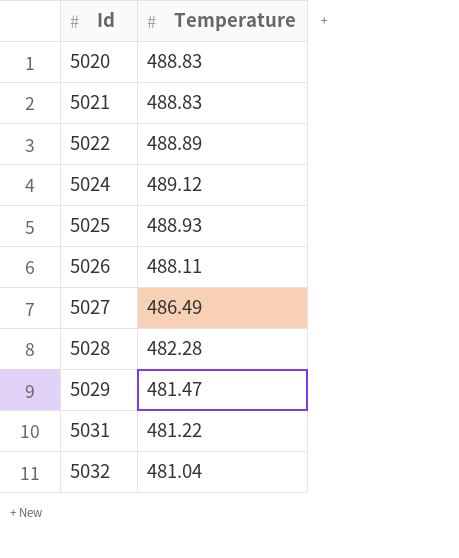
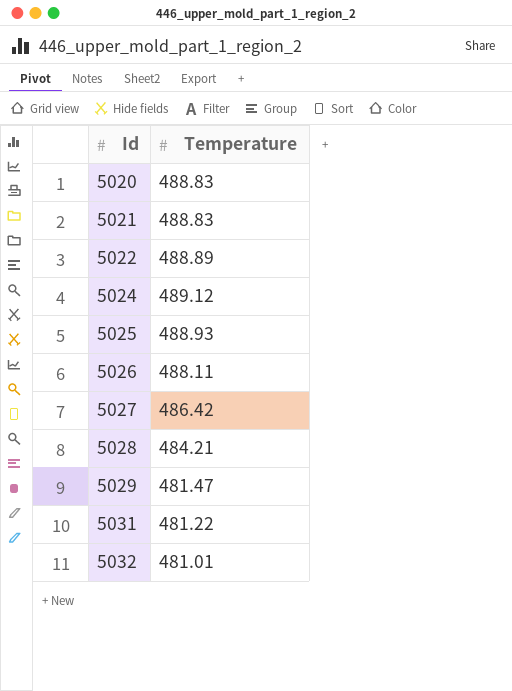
5027 | Temperature: 486.49 -> 486.42
5028 | Temperature: 482.28 -> 484.21
5032 | Temperature: 481.04 -> 481.01

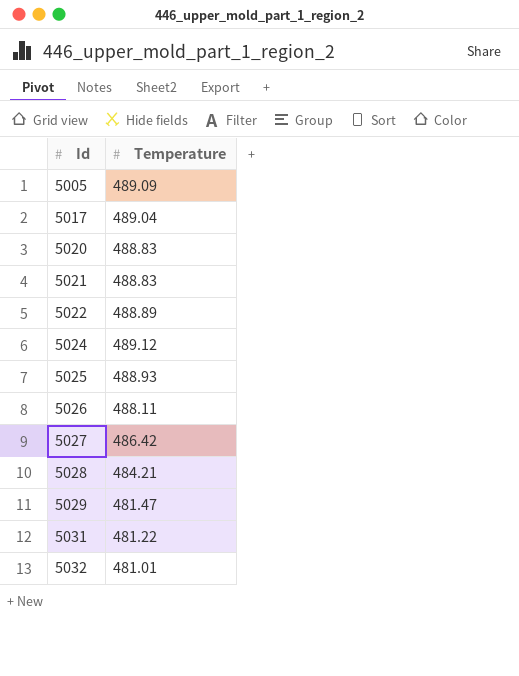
row 5005: none -> 489.09
row 5017: none -> 489.04

